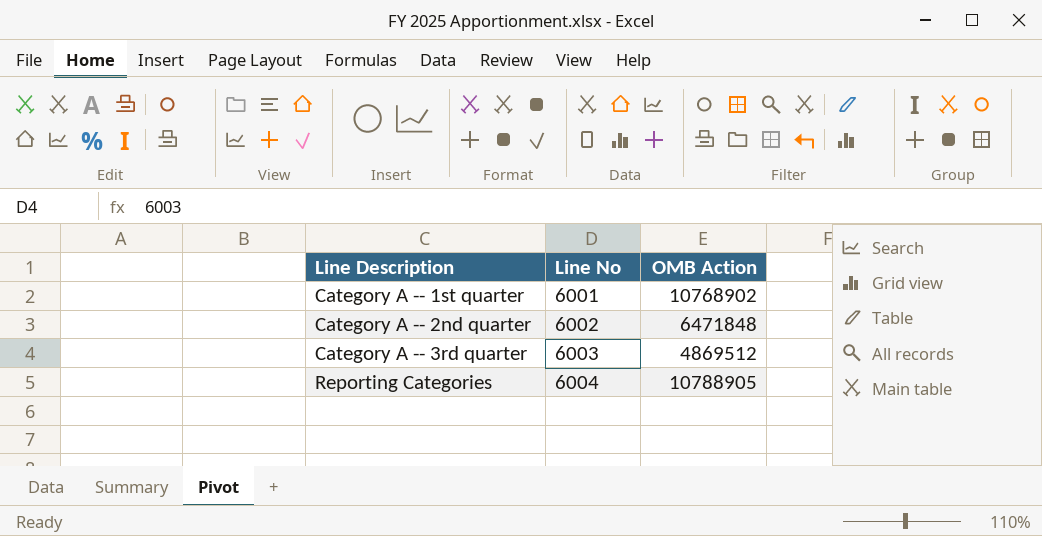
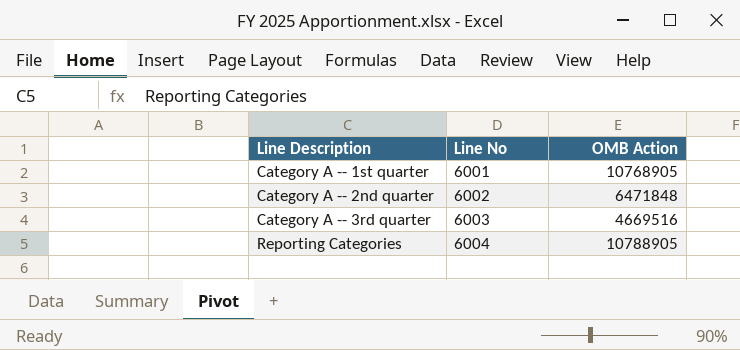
Category A -- 1st quarter | OMB Action: 10768902 -> 10768905
Category A -- 3rd quarter | OMB Action: 4869512 -> 4669516

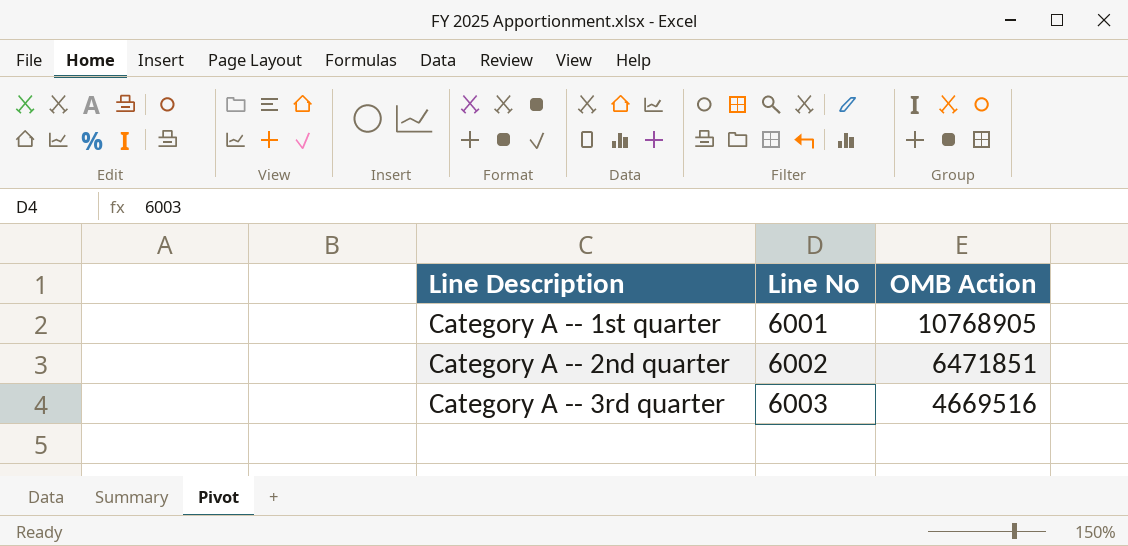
row Reporting Categories: 6004 | 10788905 -> none
Category A -- 2nd quarter | OMB Action: 6471848 -> 6471851

